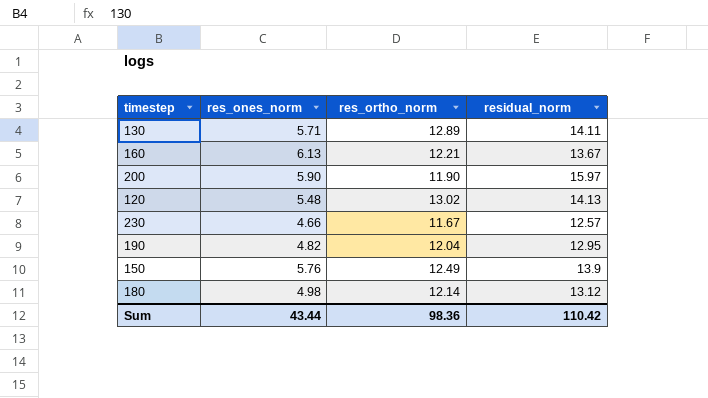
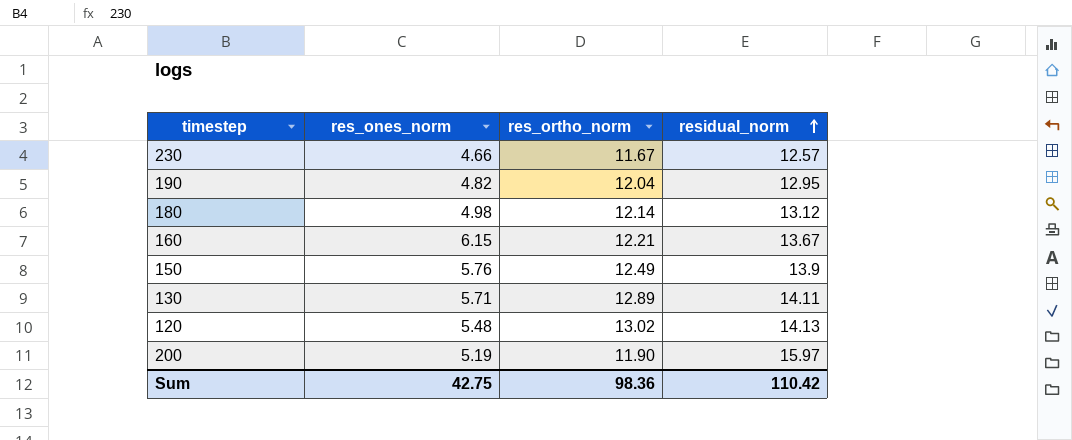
row order: none -> residual_norm ascending
160 | res_ones_norm: 6.13 -> 6.15
200 | res_ones_norm: 5.90 -> 5.19
Sum | res_ones_norm: 43.44 -> 42.75

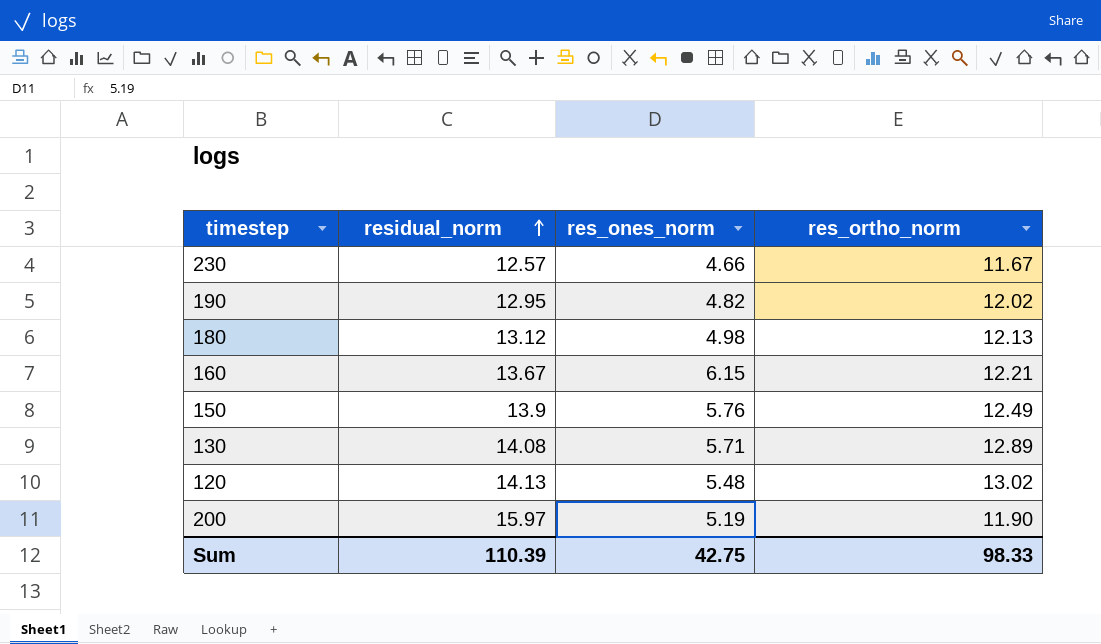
column residual_norm | position: 4 -> 2
190 | res_ortho_norm: 12.04 -> 12.02
180 | res_ortho_norm: 12.14 -> 12.13
130 | residual_norm: 14.11 -> 14.08
Sum | residual_norm: 110.42 -> 110.39
Sum | res_ortho_norm: 98.36 -> 98.33

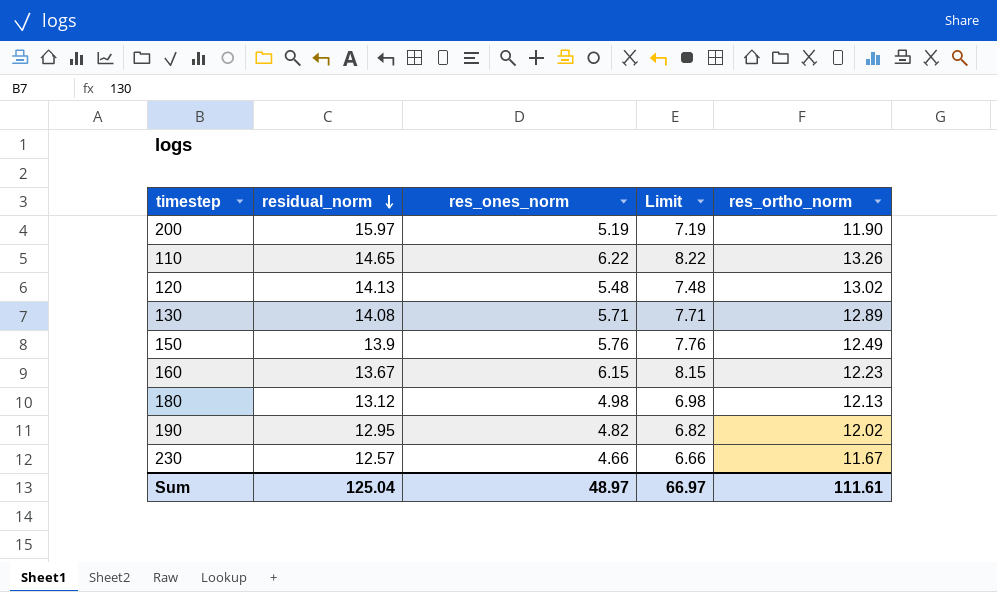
row order: residual_norm ascending -> residual_norm descending
column Limit | formula: none -> [res_ones_norm] + 2
row 110: none -> 14.65 | 6.22 | 8.22 | 13.26
160 | res_ortho_norm: 12.21 -> 12.23
Sum | residual_norm: 110.39 -> 125.04
Sum | res_ones_norm: 42.75 -> 48.97
Sum | res_ortho_norm: 98.33 -> 111.61

